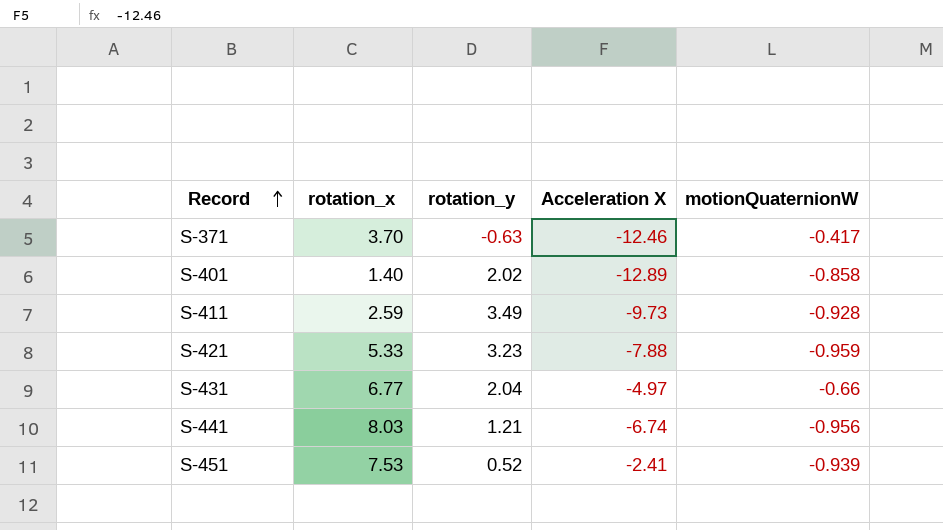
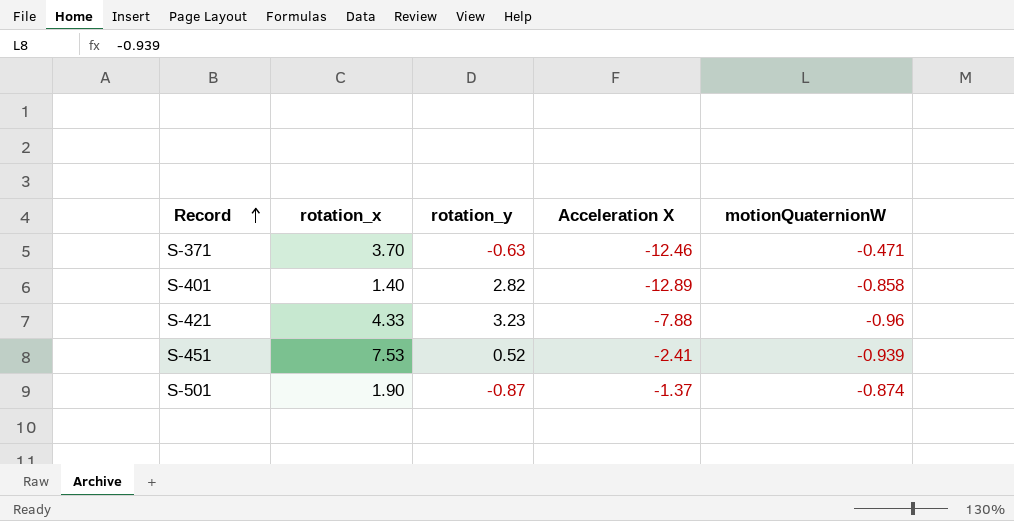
row S-411: 2.59 | 3.49 | -9.73 | -0.928 -> none
row S-431: 6.77 | 2.04 | -4.97 | -0.66 -> none
row S-441: 8.03 | 1.21 | -6.74 | -0.956 -> none
S-371 | motionQuaternionW: -0.417 -> -0.471
S-401 | rotation_y: 2.02 -> 2.82
S-421 | rotation_x: 5.33 -> 4.33
S-421 | motionQuaternionW: -0.959 -> -0.96
row S-501: none -> 1.90 | -0.87 | -1.37 | -0.874

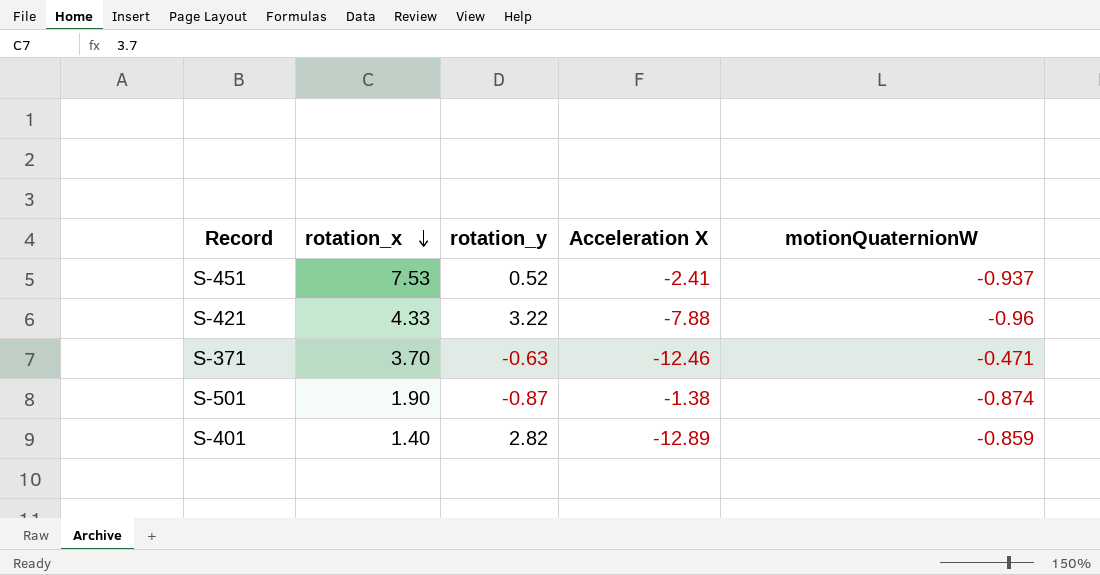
row order: Record ascending -> rotation_x descending
S-451 | motionQuaternionW: -0.939 -> -0.937
S-421 | rotation_y: 3.23 -> 3.22
S-501 | Acceleration X: -1.37 -> -1.38
S-401 | motionQuaternionW: -0.858 -> -0.859

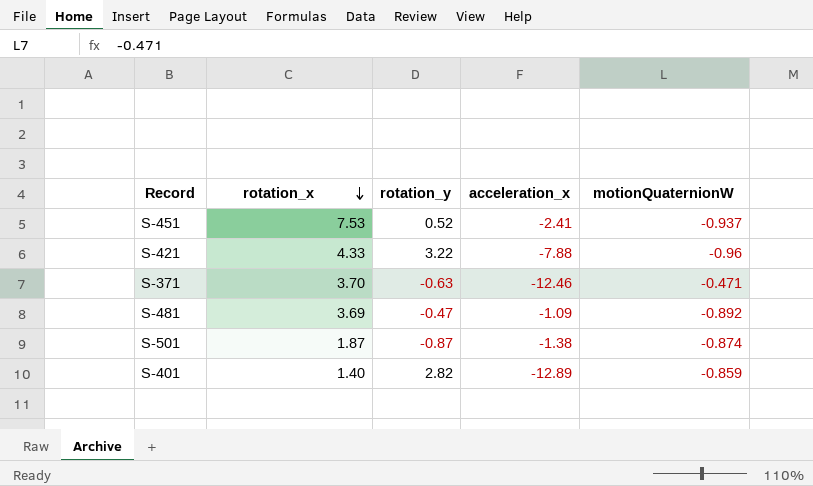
column name: Acceleration X -> acceleration_x
row S-481: none -> 3.69 | -0.47 | -1.09 | -0.892
S-501 | rotation_x: 1.90 -> 1.87

